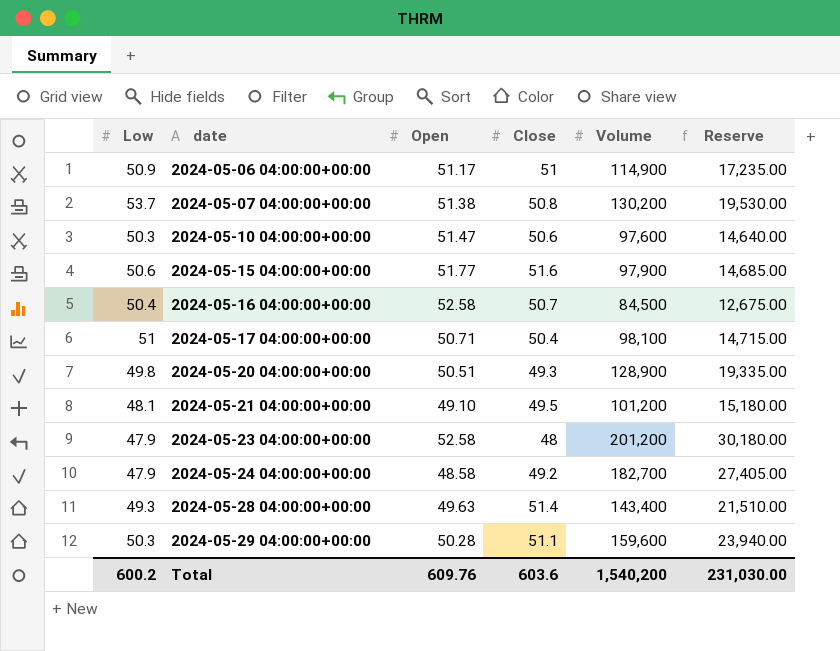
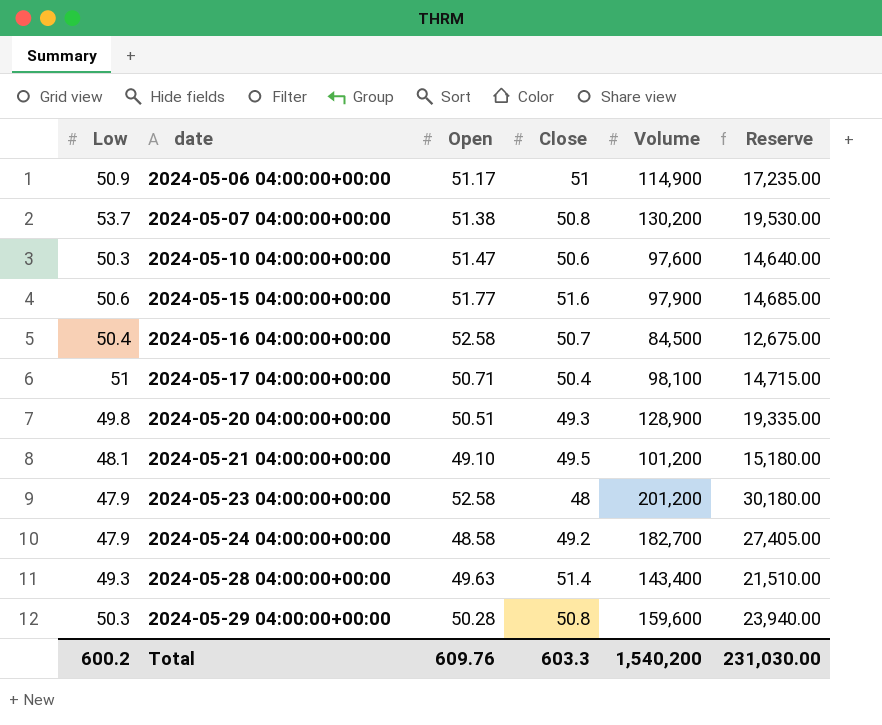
2024-05-29 04:00:00+00:00 | Close: 51.1 -> 50.8
Total | Close: 603.6 -> 603.3

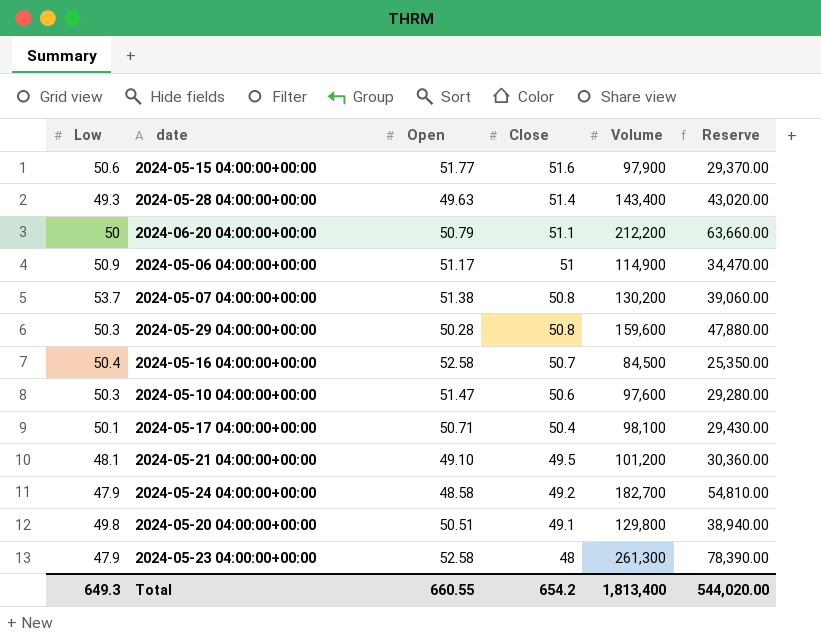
row order: date ascending -> Close descending
column Reserve | formula: [Volume] * 0.15 -> [Volume] * 0.3
row 2024-06-20 04:00:00+00:00: none -> 50 | 50.79 | 51.1 | 212,200 | 63,660.00
2024-05-17 04:00:00+00:00 | Low: 51 -> 50.1
2024-05-20 04:00:00+00:00 | Close: 49.3 -> 49.1
2024-05-20 04:00:00+00:00 | Volume: 128,900 -> 129,800
2024-05-23 04:00:00+00:00 | Volume: 201,200 -> 261,300
Total | Low: 600.2 -> 649.3
Total | Open: 609.76 -> 660.55
Total | Close: 603.3 -> 654.2
Total | Volume: 1,540,200 -> 1,813,400
Total | Reserve: 231,030.00 -> 544,020.00

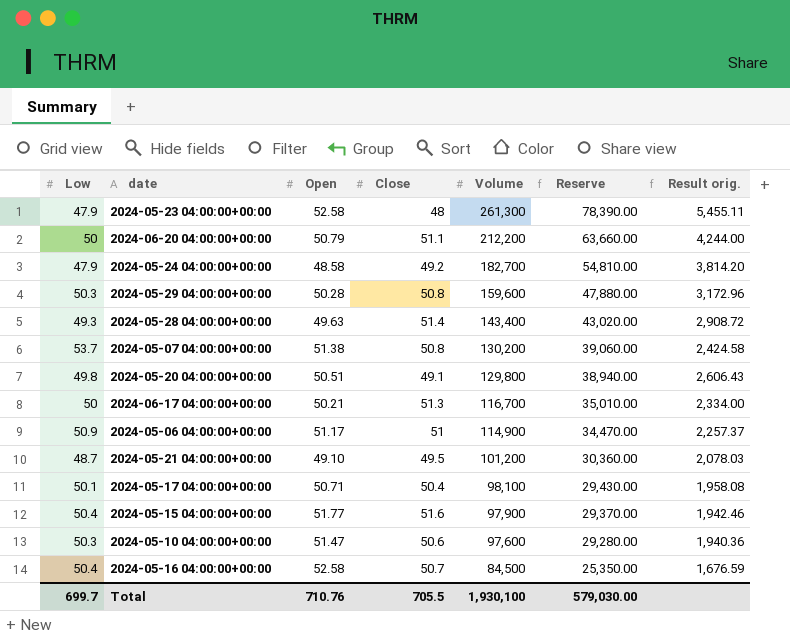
row order: Close descending -> Volume descending
column Result orig. | formula: none -> [Volume] / [Low]
row 2024-06-17 04:00:00+00:00: none -> 50 | 50.21 | 51.3 | 116,700 | 35,010.00 | 2,334.00
2024-05-21 04:00:00+00:00 | Low: 48.1 -> 48.7
2024-05-15 04:00:00+00:00 | Low: 50.6 -> 50.4
Total | Low: 649.3 -> 699.7
Total | Open: 660.55 -> 710.76
Total | Close: 654.2 -> 705.5
Total | Volume: 1,813,400 -> 1,930,100
Total | Reserve: 544,020.00 -> 579,030.00

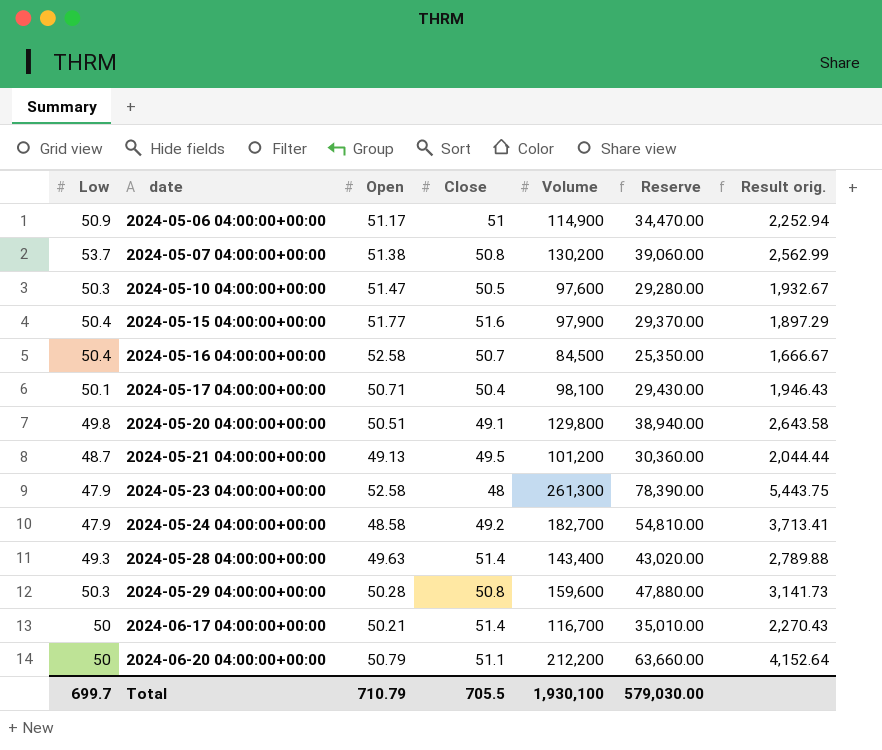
row order: Volume descending -> date ascending
column Result orig. | formula: [Volume] / [Low] -> [Volume] / [Close]
2024-05-10 04:00:00+00:00 | Close: 50.6 -> 50.5
2024-05-21 04:00:00+00:00 | Open: 49.10 -> 49.13
2024-06-17 04:00:00+00:00 | Close: 51.3 -> 51.4
Total | Open: 710.76 -> 710.79

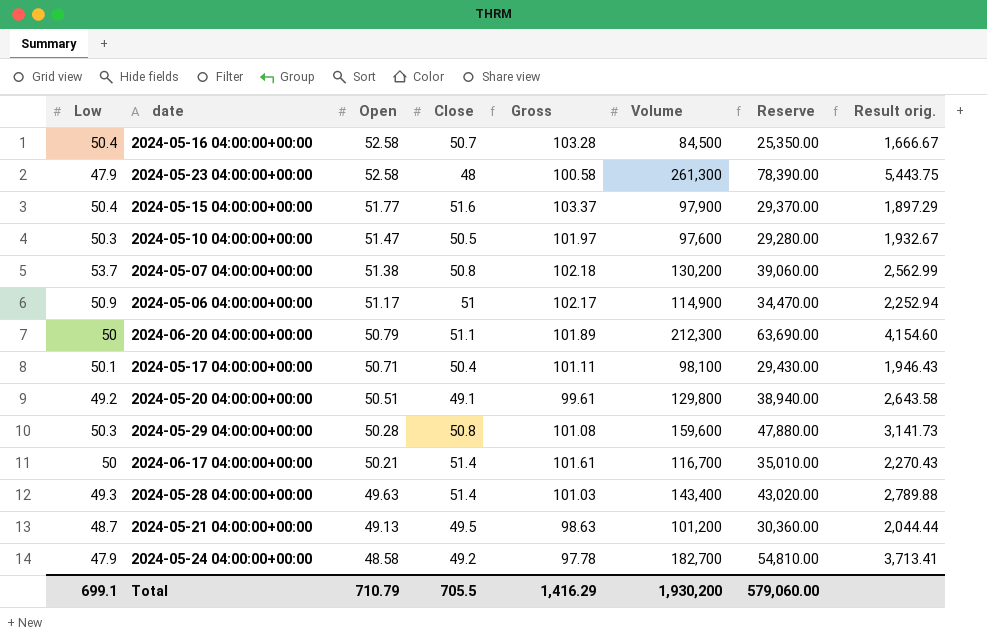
row order: date ascending -> Open descending
column Gross | formula: none -> [Open] + [Close]
2024-06-20 04:00:00+00:00 | Volume: 212,200 -> 212,300
2024-06-20 04:00:00+00:00 | Reserve: 63,660.00 -> 63,690.00
2024-06-20 04:00:00+00:00 | Result orig.: 4,152.64 -> 4,154.60
2024-05-20 04:00:00+00:00 | Low: 49.8 -> 49.2
Total | Low: 699.7 -> 699.1
Total | Volume: 1,930,100 -> 1,930,200
Total | Reserve: 579,030.00 -> 579,060.00

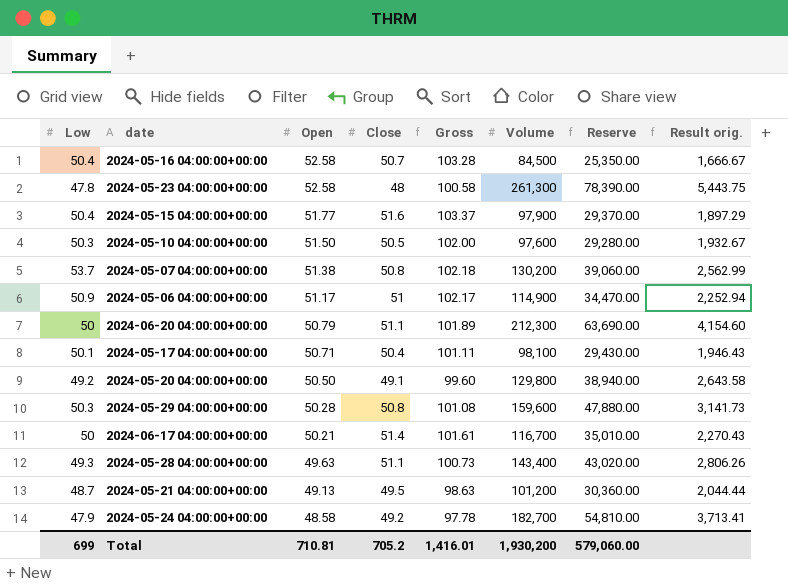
2024-05-23 04:00:00+00:00 | Low: 47.9 -> 47.8
2024-05-10 04:00:00+00:00 | Open: 51.47 -> 51.50
2024-05-10 04:00:00+00:00 | Gross: 101.97 -> 102.00
2024-05-20 04:00:00+00:00 | Open: 50.51 -> 50.50
2024-05-20 04:00:00+00:00 | Gross: 99.61 -> 99.60
2024-05-28 04:00:00+00:00 | Close: 51.4 -> 51.1
2024-05-28 04:00:00+00:00 | Gross: 101.03 -> 100.73
2024-05-28 04:00:00+00:00 | Result orig.: 2,789.88 -> 2,806.26
Total | Low: 699.1 -> 699
Total | Open: 710.79 -> 710.81
Total | Close: 705.5 -> 705.2
Total | Gross: 1,416.29 -> 1,416.01

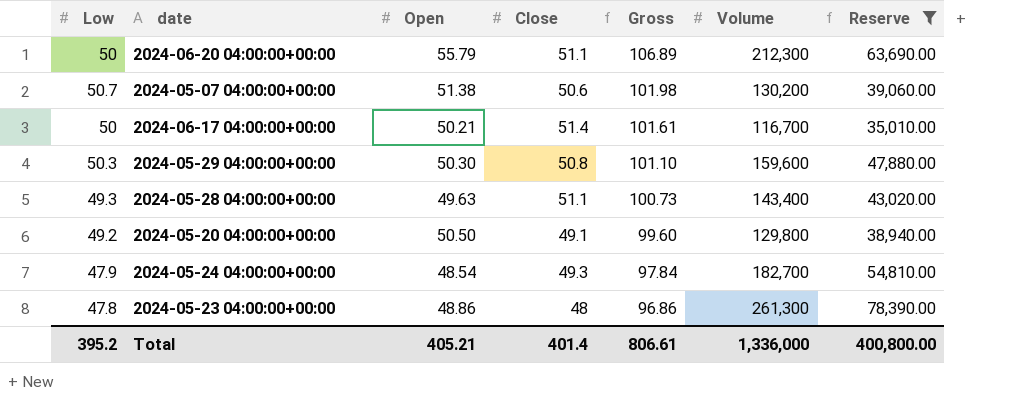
filter: none -> Reserve >= 35,010.00
row order: Open descending -> Gross descending
column Result orig. | formula: [Volume] / [Close] -> none
2024-06-20 04:00:00+00:00 | Open: 50.79 -> 55.79
2024-06-20 04:00:00+00:00 | Gross: 101.89 -> 106.89
2024-05-07 04:00:00+00:00 | Low: 53.7 -> 50.7
2024-05-07 04:00:00+00:00 | Close: 50.8 -> 50.6
2024-05-07 04:00:00+00:00 | Gross: 102.18 -> 101.98
2024-05-29 04:00:00+00:00 | Open: 50.28 -> 50.30
2024-05-29 04:00:00+00:00 | Gross: 101.08 -> 101.10
2024-05-24 04:00:00+00:00 | Open: 48.58 -> 48.54
2024-05-24 04:00:00+00:00 | Close: 49.2 -> 49.3
2024-05-24 04:00:00+00:00 | Gross: 97.78 -> 97.84
2024-05-23 04:00:00+00:00 | Open: 52.58 -> 48.86
2024-05-23 04:00:00+00:00 | Gross: 100.58 -> 96.86
Total | Low: 699 -> 395.2
Total | Open: 710.81 -> 405.21
Total | Close: 705.2 -> 401.4
Total | Gross: 1,416.01 -> 806.61
Total | Volume: 1,930,200 -> 1,336,000
Total | Reserve: 579,060.00 -> 400,800.00

